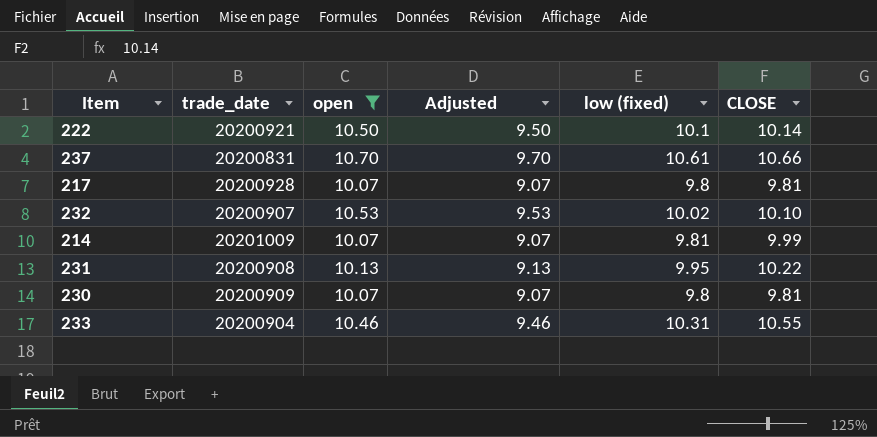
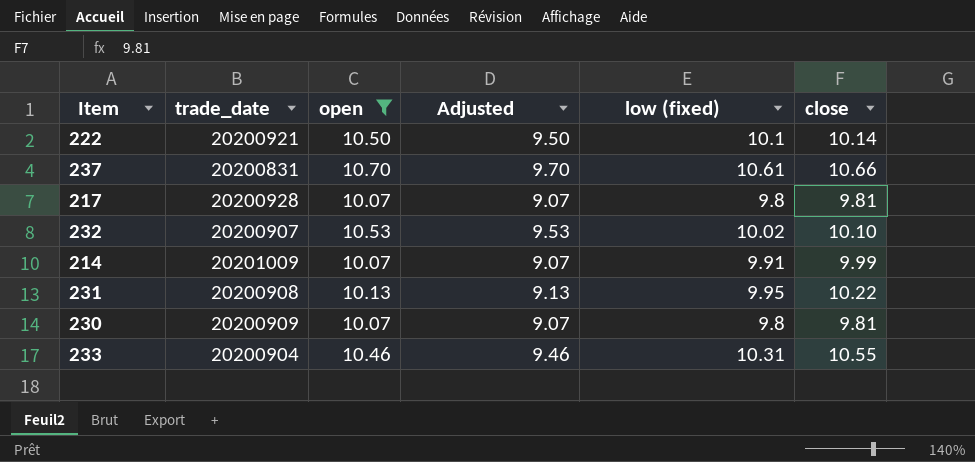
column name: CLOSE -> close
214 | low (fixed): 9.81 -> 9.91

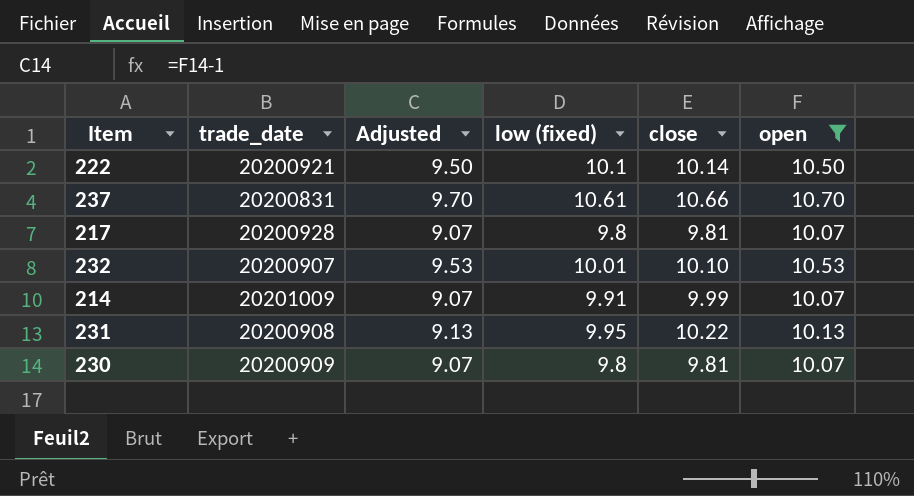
column open | position: 3 -> 6
row 233: 20200904 | 10.46 | 9.46 | 10.31 | 10.55 -> none
232 | low (fixed): 10.02 -> 10.01

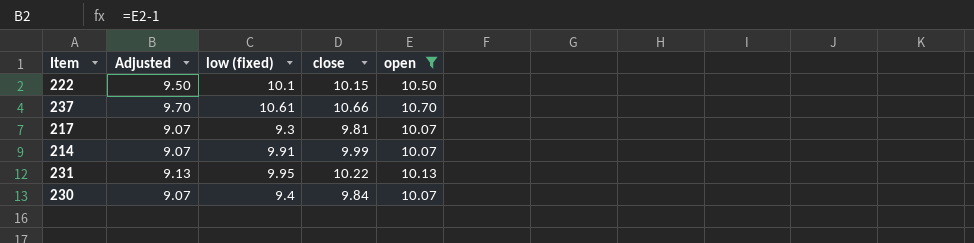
column trade_date | position: 2 -> none
row 232: 20200907 | 9.53 | 10.01 | 10.10 | 10.53 -> none
222 | close: 10.14 -> 10.15
217 | low (fixed): 9.8 -> 9.3
230 | low (fixed): 9.8 -> 9.4
230 | close: 9.81 -> 9.84

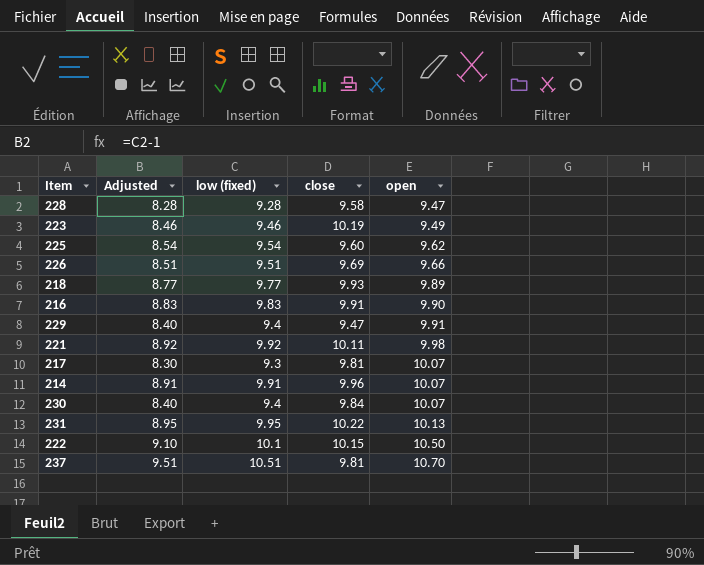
filter: open >= 10.07 -> none
row order: none -> open ascending
column Adjusted | formula: [open] - 1 -> [low (fixed)] - 1
214 | close: 9.99 -> 9.96
237 | low (fixed): 10.61 -> 10.51
237 | close: 10.66 -> 9.81

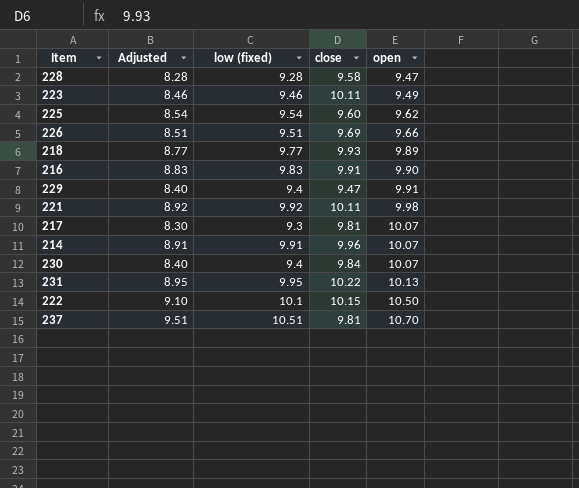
223 | close: 10.19 -> 10.11

